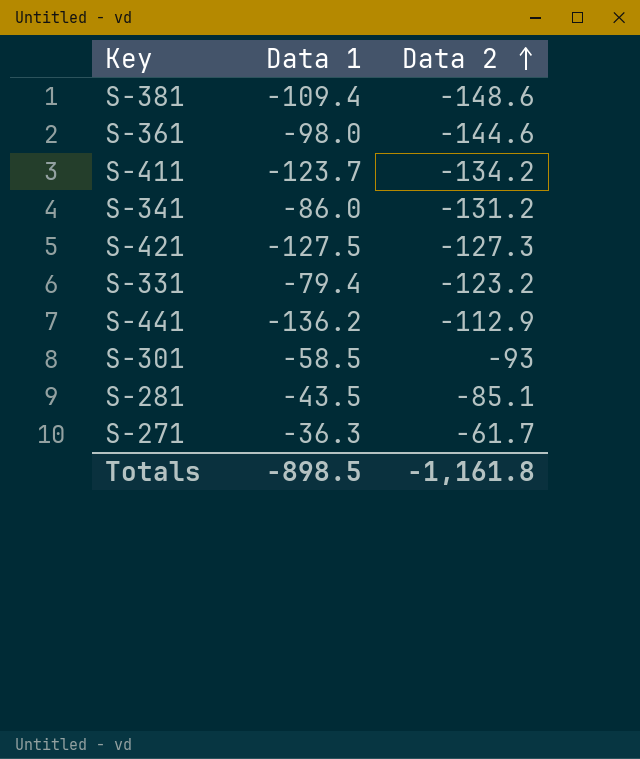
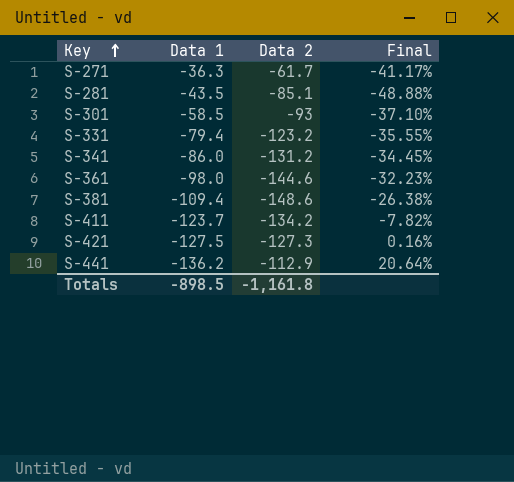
row order: Data 2 ascending -> Key ascending
column Final | formula: none -> ([Data 1] - [Data 2]) / [Data 2]

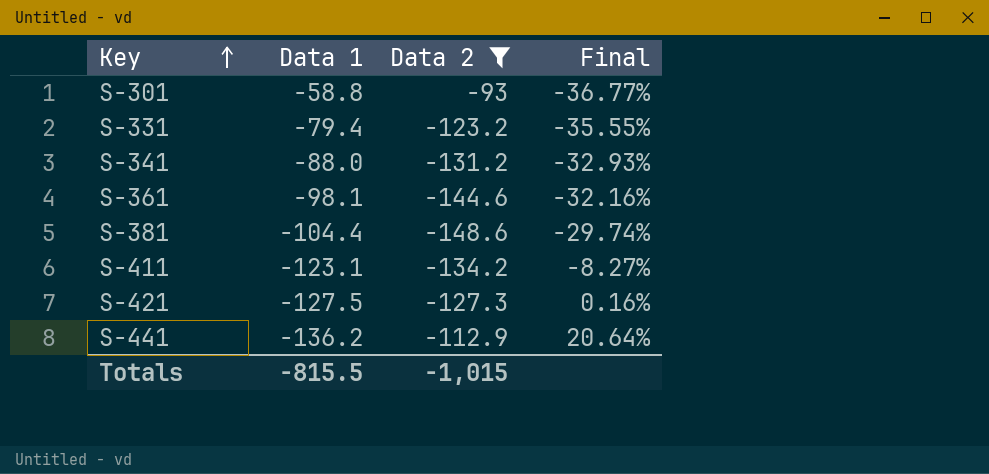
filter: none -> Data 2 <= -93
S-301 | Data 1: -58.5 -> -58.8
S-301 | Final: -37.10% -> -36.77%
S-341 | Data 1: -86.0 -> -88.0
S-341 | Final: -34.45% -> -32.93%
S-361 | Data 1: -98.0 -> -98.1
S-361 | Final: -32.23% -> -32.16%
S-381 | Data 1: -109.4 -> -104.4
S-381 | Final: -26.38% -> -29.74%
S-411 | Data 1: -123.7 -> -123.1
S-411 | Final: -7.82% -> -8.27%
Totals | Data 1: -898.5 -> -815.5
Totals | Data 2: -1,161.8 -> -1,015

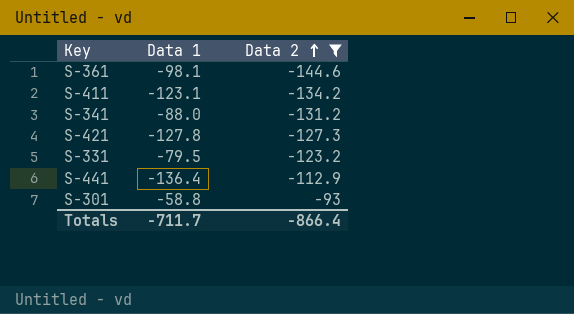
row order: Key ascending -> Data 2 ascending
column Final | formula: ([Data 1] - [Data 2]) / [Data 2] -> none
row S-381: -104.4 | -148.6 | -29.74% -> none
S-421 | Data 1: -127.5 -> -127.8
S-331 | Data 1: -79.4 -> -79.5
S-441 | Data 1: -136.2 -> -136.4
Totals | Data 1: -815.5 -> -711.7
Totals | Data 2: -1,015 -> -866.4

